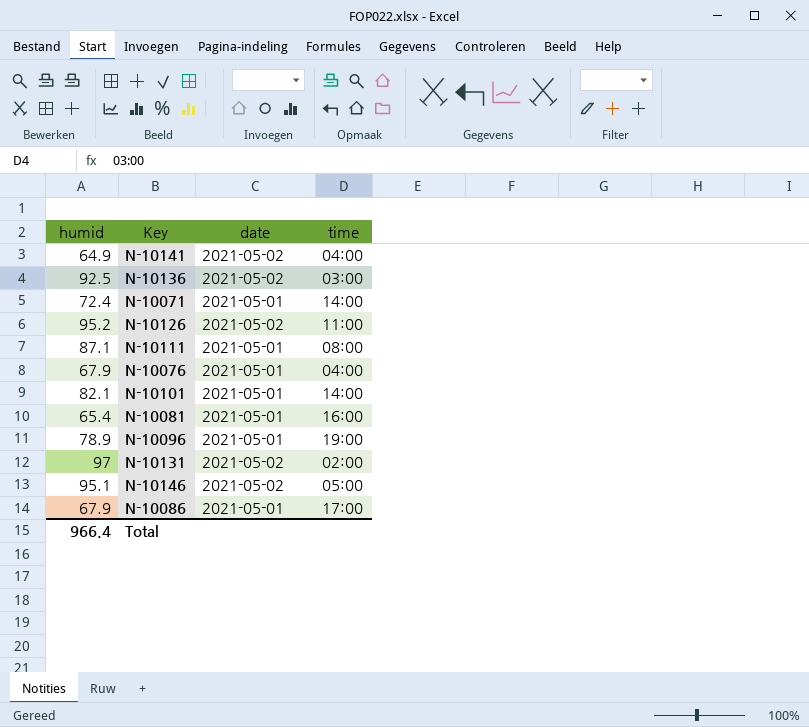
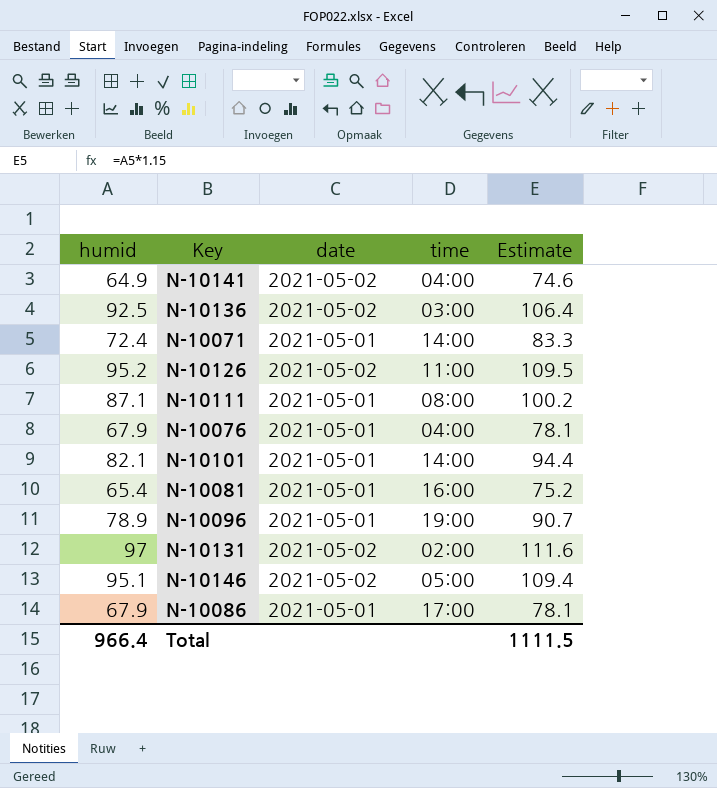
column Estimate | formula: none -> [humid] * 1.15

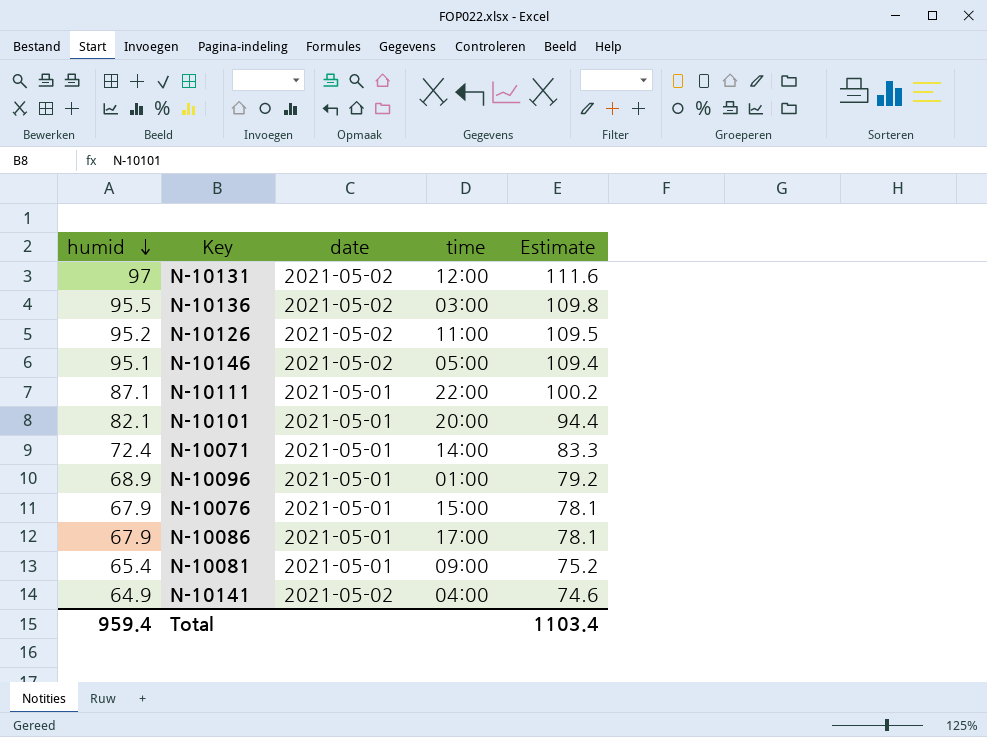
row order: none -> humid descending
N-10131 | time: 02:00 -> 12:00
N-10136 | humid: 92.5 -> 95.5
N-10136 | Estimate: 106.4 -> 109.8
N-10111 | time: 08:00 -> 22:00
N-10101 | time: 14:00 -> 20:00
N-10096 | humid: 78.9 -> 68.9
N-10096 | time: 19:00 -> 01:00
N-10096 | Estimate: 90.7 -> 79.2
N-10076 | time: 04:00 -> 15:00
N-10081 | time: 16:00 -> 09:00
Total | humid: 966.4 -> 959.4
Total | Estimate: 1111.5 -> 1103.4

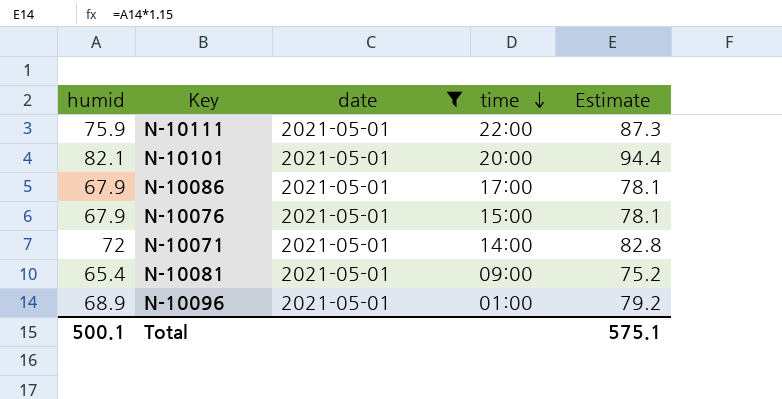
filter: none -> date = 2021-05-01
row order: humid descending -> time descending
N-10111 | humid: 87.1 -> 75.9
N-10111 | Estimate: 100.2 -> 87.3
N-10071 | humid: 72.4 -> 72
N-10071 | Estimate: 83.3 -> 82.8
Total | humid: 959.4 -> 500.1
Total | Estimate: 1103.4 -> 575.1

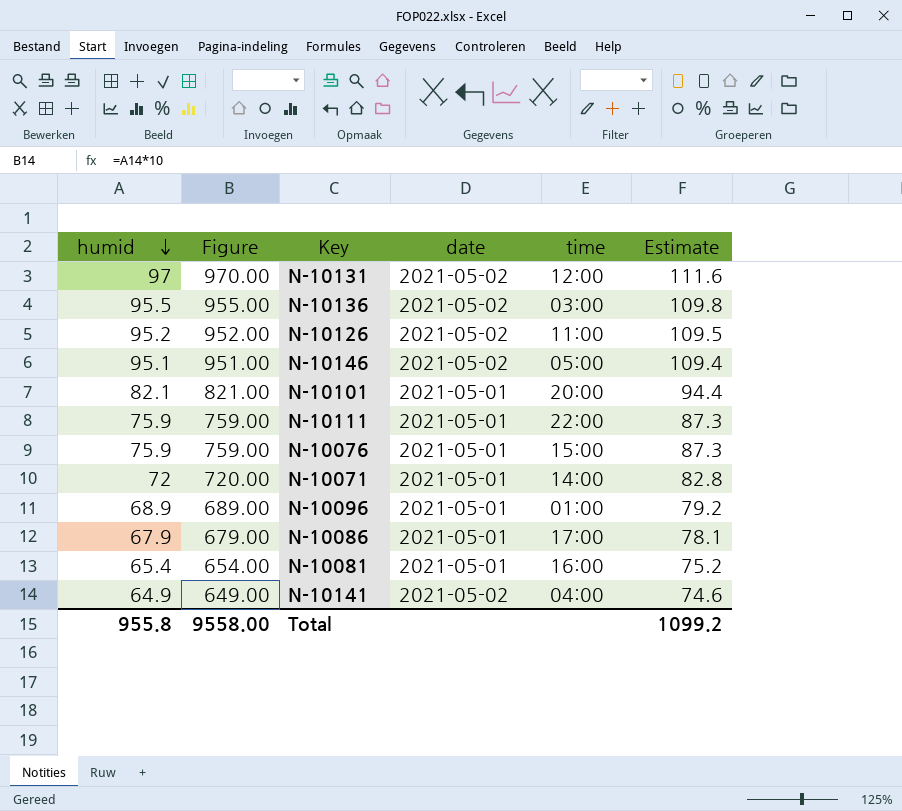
filter: date = 2021-05-01 -> none
row order: time descending -> humid descending
column Figure | formula: none -> [humid] * 10
N-10076 | humid: 67.9 -> 75.9
N-10076 | Estimate: 78.1 -> 87.3
N-10081 | time: 09:00 -> 16:00
Total | humid: 500.1 -> 955.8
Total | Estimate: 575.1 -> 1099.2

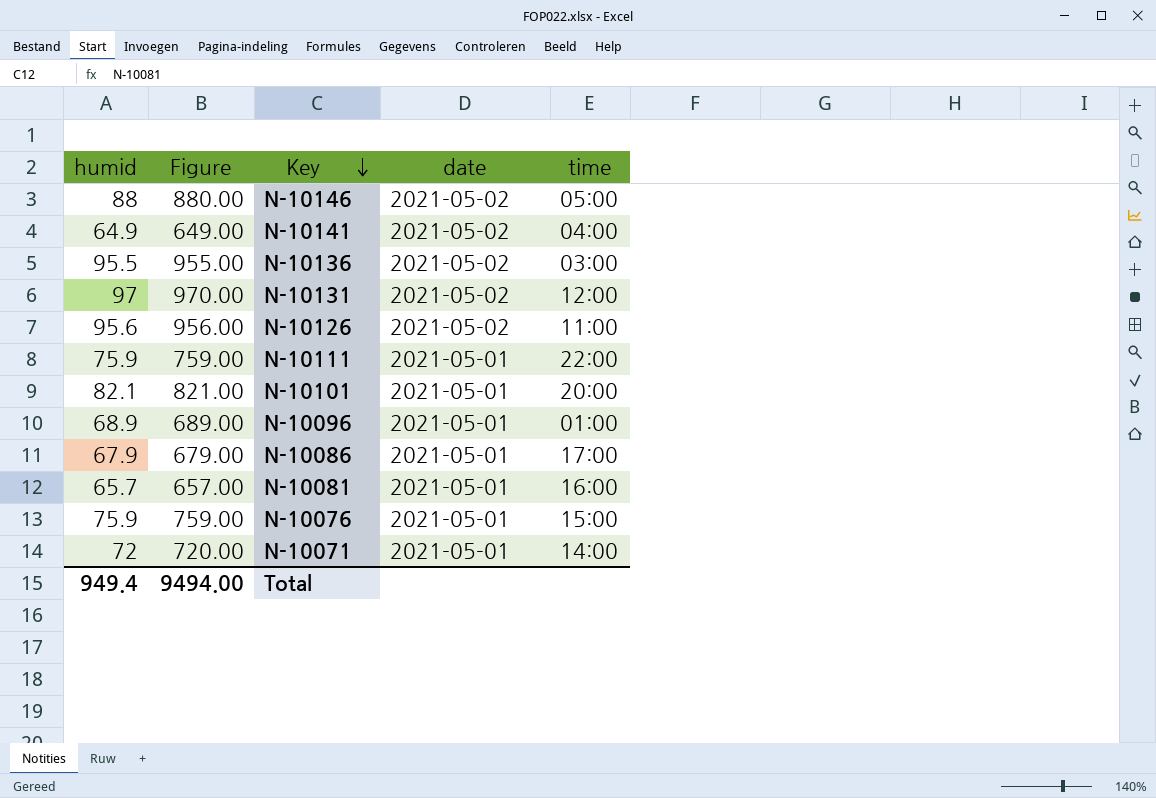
row order: humid descending -> Key descending
column Estimate | formula: [humid] * 1.15 -> none
N-10146 | humid: 95.1 -> 88
N-10146 | Figure: 951.00 -> 880.00
N-10126 | humid: 95.2 -> 95.6
N-10126 | Figure: 952.00 -> 956.00
N-10081 | humid: 65.4 -> 65.7
N-10081 | Figure: 654.00 -> 657.00
Total | humid: 955.8 -> 949.4
Total | Figure: 9558.00 -> 9494.00

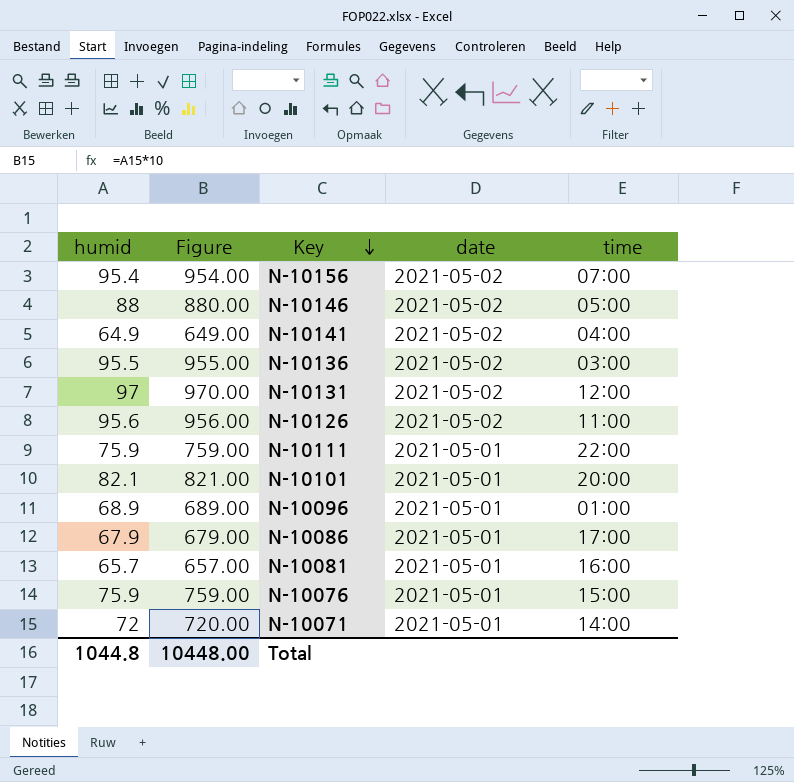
row N-10156: none -> 95.4 | 954.00 | 2021-05-02 | 07:00
Total | humid: 949.4 -> 1044.8
Total | Figure: 9494.00 -> 10448.00

